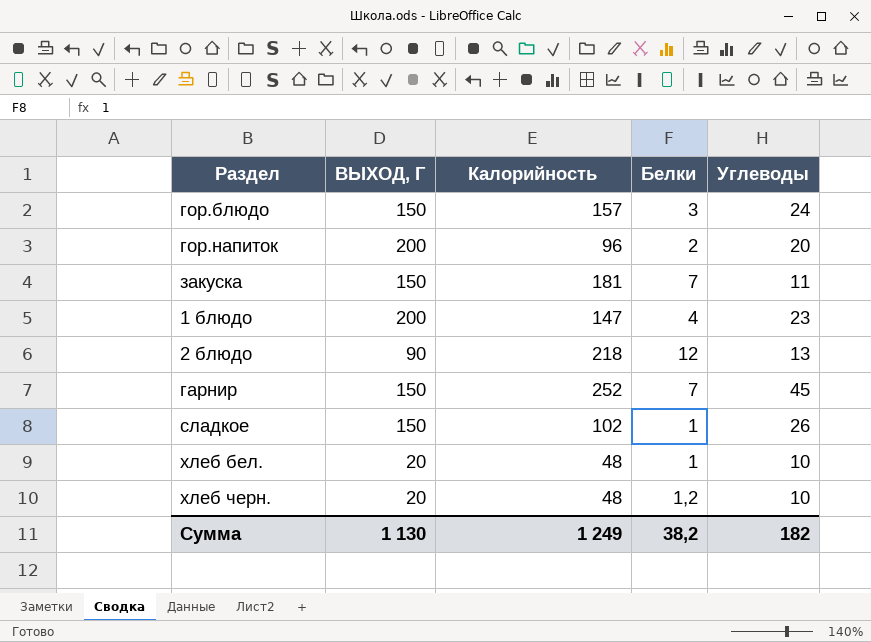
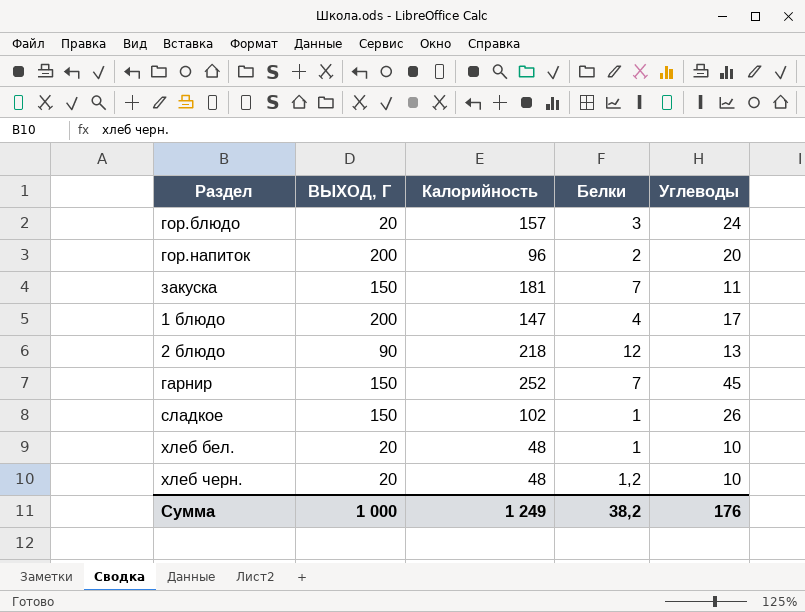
гор.блюдо | ВЫХОД, Г: 150 -> 20
1 блюдо | Углеводы: 23 -> 17
Сумма | ВЫХОД, Г: 1 130 -> 1 000
Сумма | Углеводы: 182 -> 176

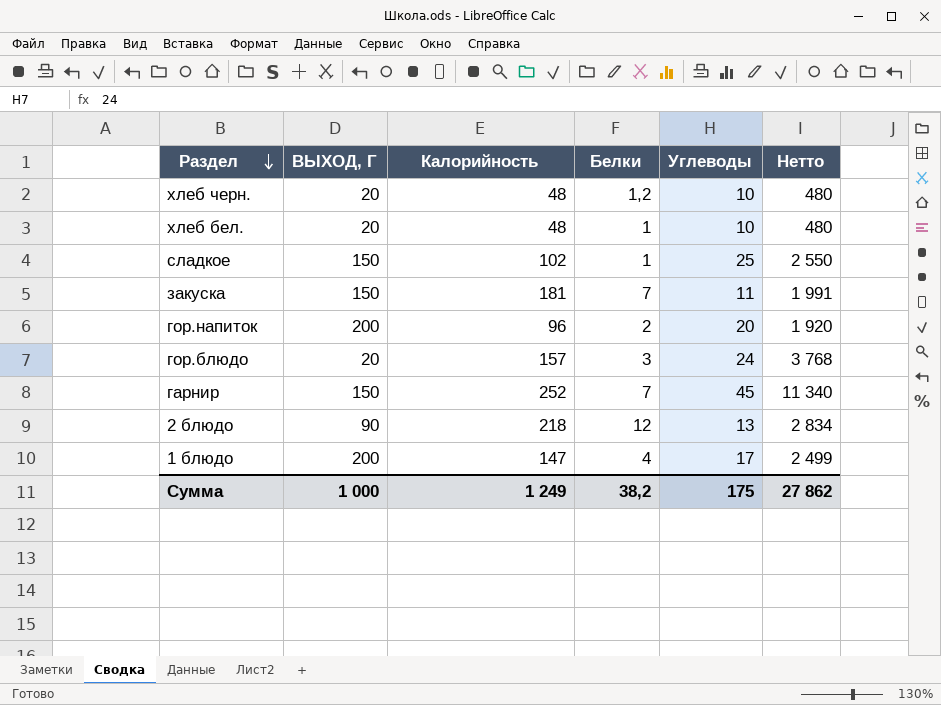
row order: none -> Раздел descending
column Нетто | formula: none -> [Калорийность] * [Углеводы]
сладкое | Углеводы: 26 -> 25
Сумма | Углеводы: 176 -> 175

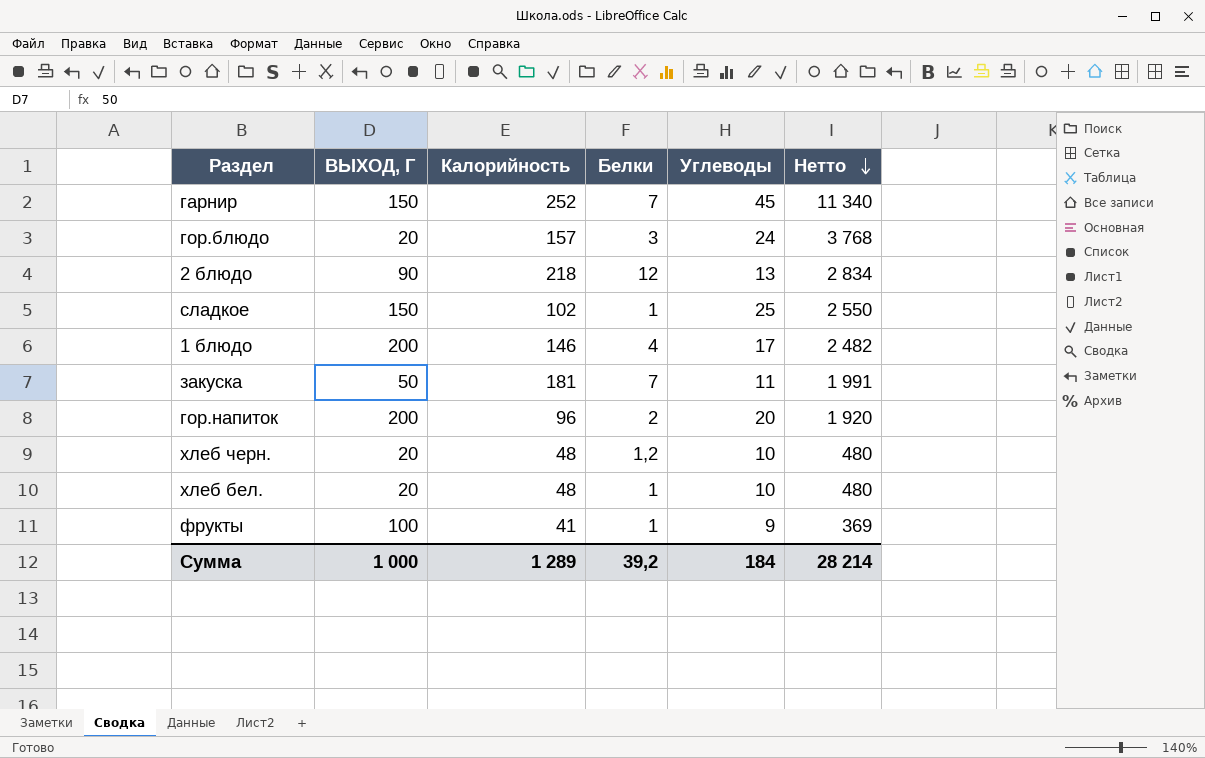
row order: Раздел descending -> Нетто descending
1 блюдо | Калорийность: 147 -> 146
1 блюдо | Нетто: 2 499 -> 2 482
закуска | ВЫХОД, Г: 150 -> 50
row фрукты: none -> 100 | 41 | 1 | 9 | 369
Сумма | Калорийность: 1 249 -> 1 289
Сумма | Белки: 38,2 -> 39,2
Сумма | Углеводы: 175 -> 184
Сумма | Нетто: 27 862 -> 28 214

